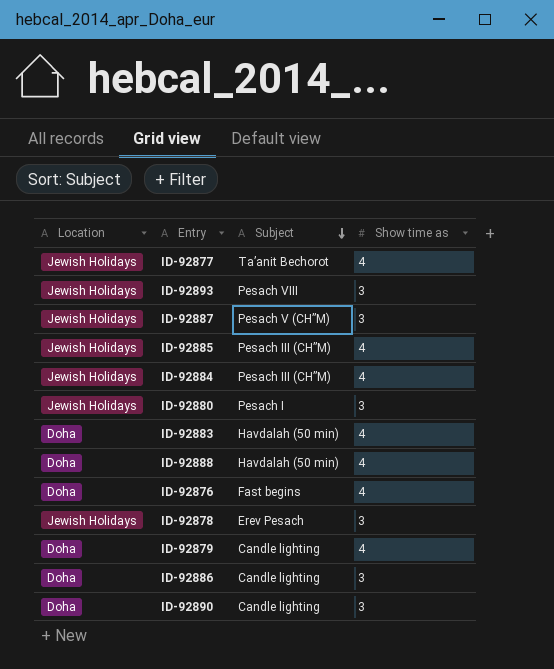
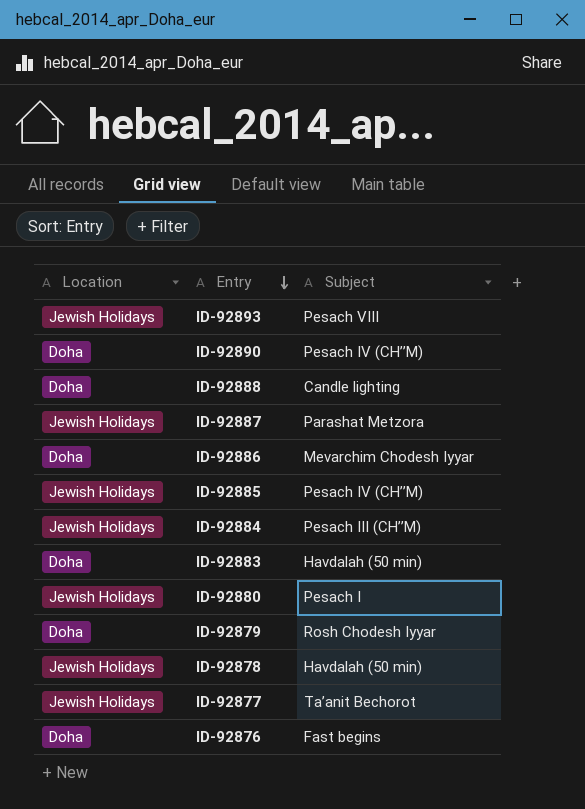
row order: Subject descending -> Entry descending
column Show time as | position: 4 -> none
ID-92890 | Subject: Candle lighting -> Pesach IV (CH’’M)
ID-92888 | Subject: Havdalah (50 min) -> Candle lighting
ID-92887 | Subject: Pesach V (CH’’M) -> Parashat Metzora
ID-92886 | Subject: Candle lighting -> Mevarchim Chodesh Iyyar
ID-92885 | Subject: Pesach III (CH’’M) -> Pesach IV (CH’’M)
ID-92879 | Subject: Candle lighting -> Rosh Chodesh Iyyar
ID-92878 | Subject: Erev Pesach -> Havdalah (50 min)

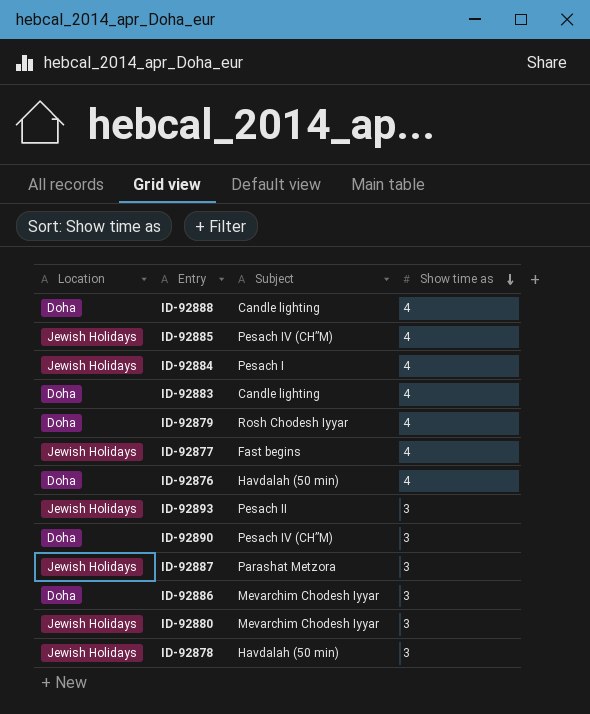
row order: Entry descending -> Show time as descending
column Show time as | position: none -> 4
ID-92884 | Subject: Pesach III (CH’’M) -> Pesach I
ID-92883 | Subject: Havdalah (50 min) -> Candle lighting
ID-92877 | Subject: Ta’anit Bechorot -> Fast begins
ID-92876 | Subject: Fast begins -> Havdalah (50 min)
ID-92893 | Subject: Pesach VIII -> Pesach II
ID-92880 | Subject: Pesach I -> Mevarchim Chodesh Iyyar

